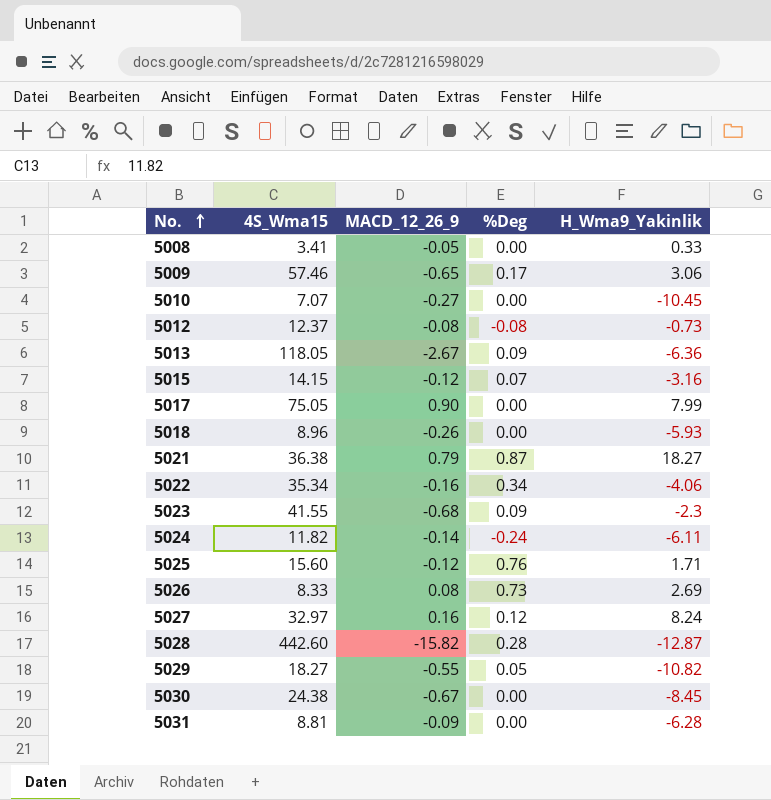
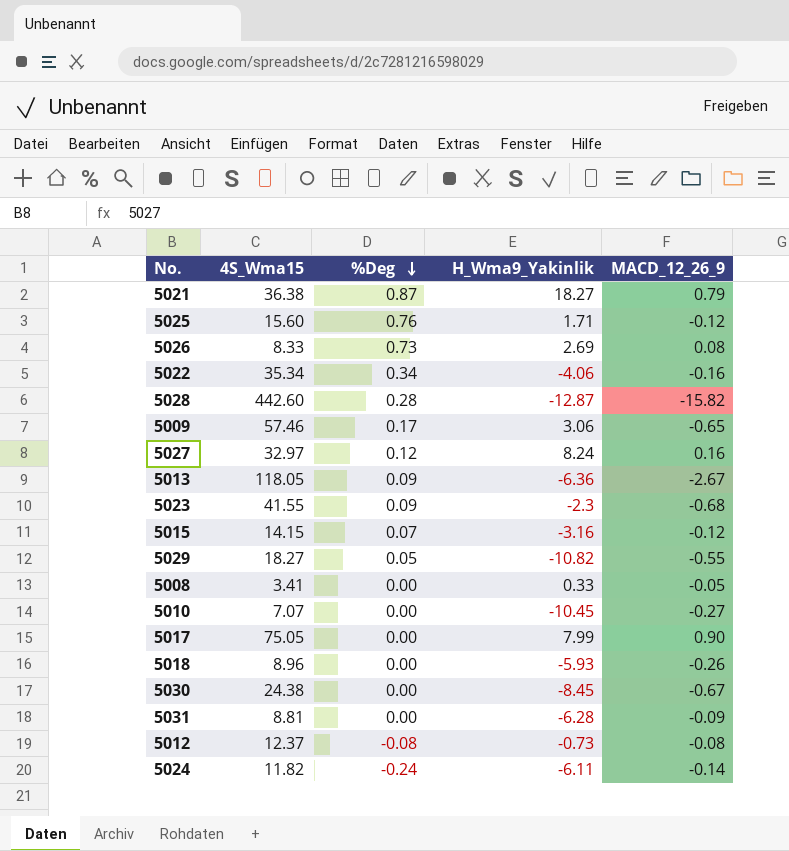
row order: No. ascending -> %Deg descending
column MACD_12_26_9 | position: 3 -> 5

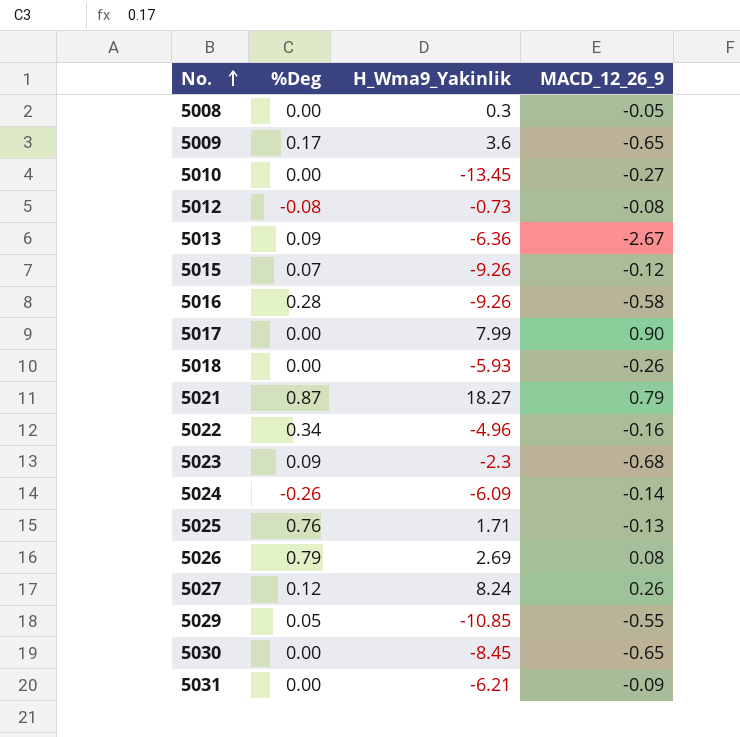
row order: %Deg descending -> No. ascending
column 4S_Wma15 | position: 2 -> none
row 5028: 442.60 | 0.28 | -12.87 | -15.82 -> none
5008 | H_Wma9_Yakinlik: 0.33 -> 0.3
5009 | H_Wma9_Yakinlik: 3.06 -> 3.6
5010 | H_Wma9_Yakinlik: -10.45 -> -13.45
5015 | H_Wma9_Yakinlik: -3.16 -> -9.26
row 5016: none -> 0.28 | -9.26 | -0.58
5022 | H_Wma9_Yakinlik: -4.06 -> -4.96
5024 | %Deg: -0.24 -> -0.26
5024 | H_Wma9_Yakinlik: -6.11 -> -6.09
5025 | MACD_12_26_9: -0.12 -> -0.13
5026 | %Deg: 0.73 -> 0.79
5027 | MACD_12_26_9: 0.16 -> 0.26
5029 | H_Wma9_Yakinlik: -10.82 -> -10.85
5030 | MACD_12_26_9: -0.67 -> -0.65
5031 | H_Wma9_Yakinlik: -6.28 -> -6.21

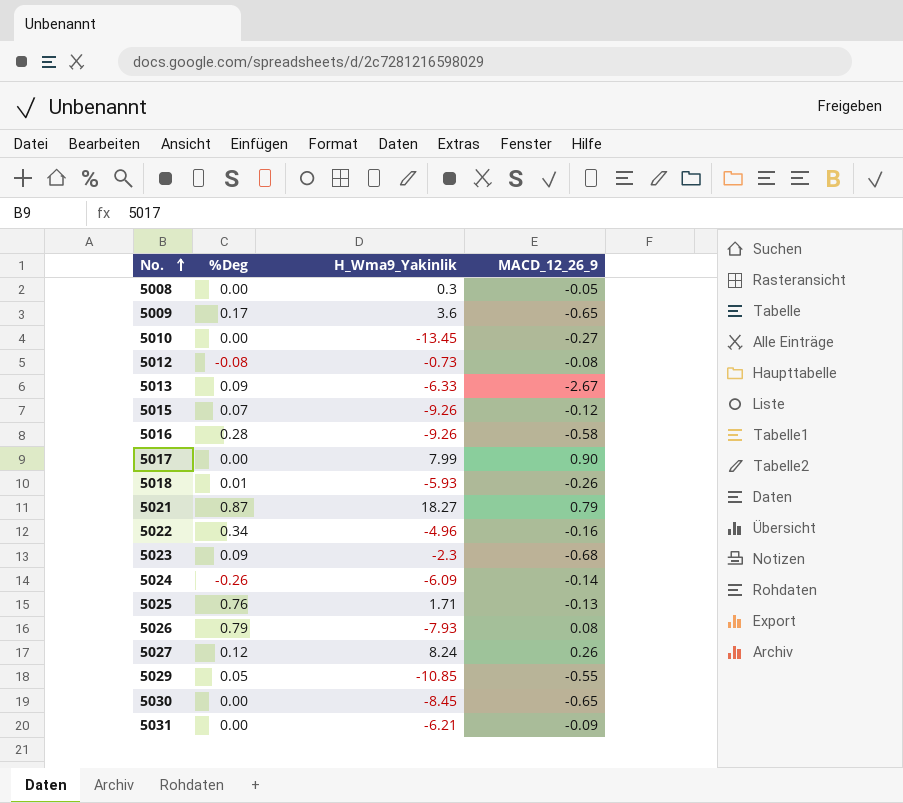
5013 | H_Wma9_Yakinlik: -6.36 -> -6.33
5018 | %Deg: 0.00 -> 0.01
5026 | H_Wma9_Yakinlik: 2.69 -> -7.93

